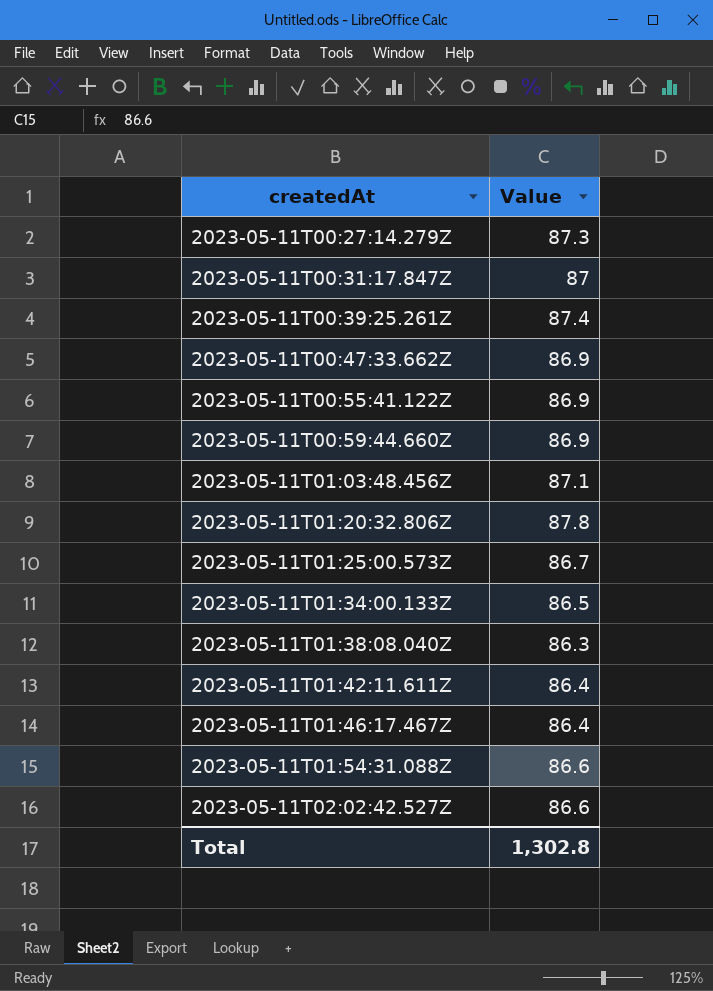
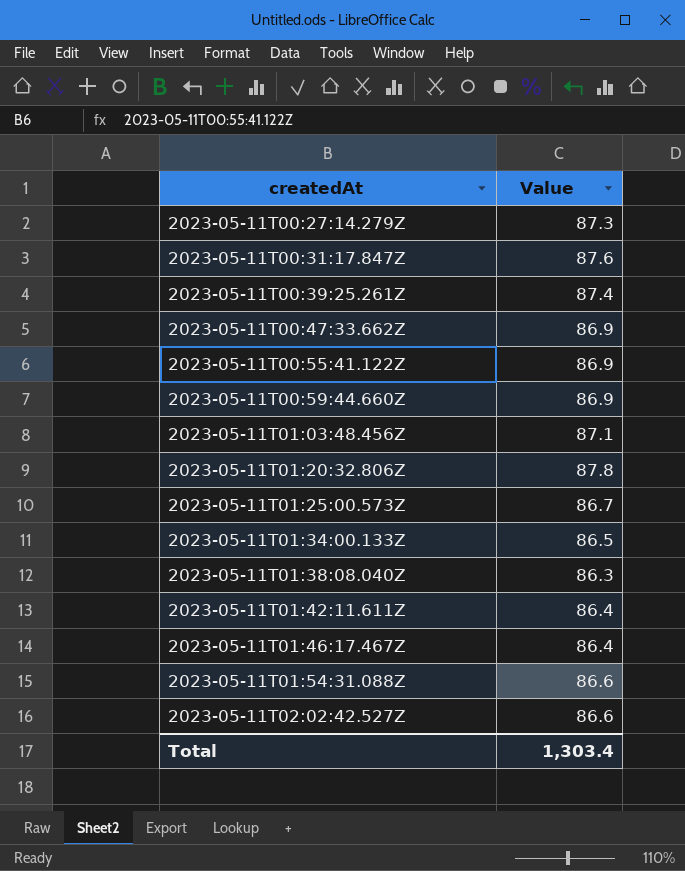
2023-05-11T00:31:17.847Z | Value: 87 -> 87.6
Total | Value: 1,302.8 -> 1,303.4

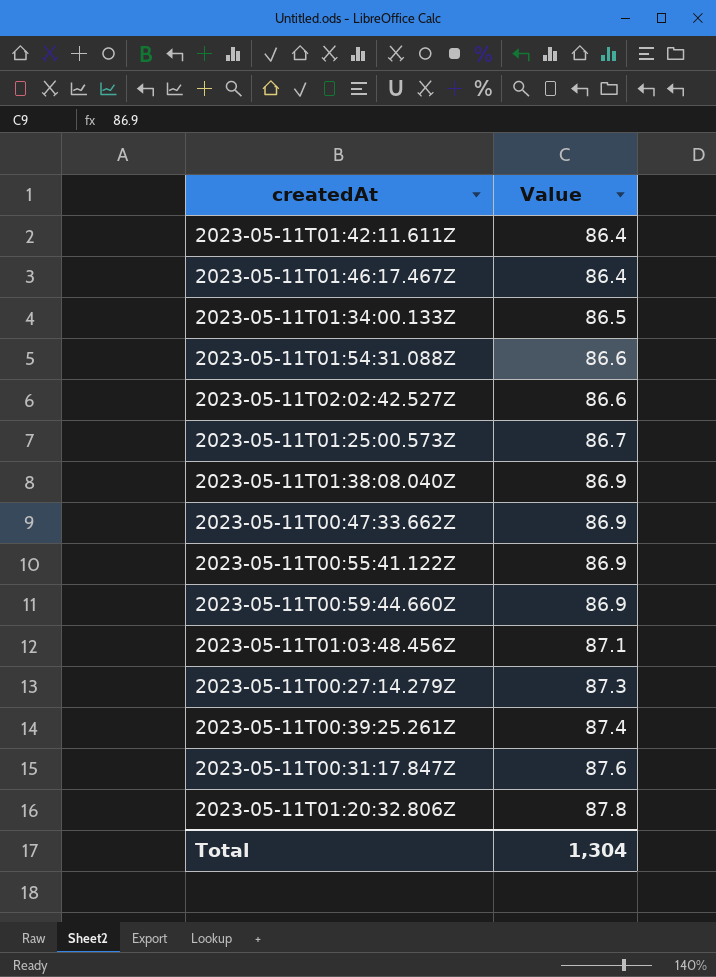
row order: createdAt ascending -> Value ascending
2023-05-11T01:38:08.040Z | Value: 86.3 -> 86.9
Total | Value: 1,303.4 -> 1,304

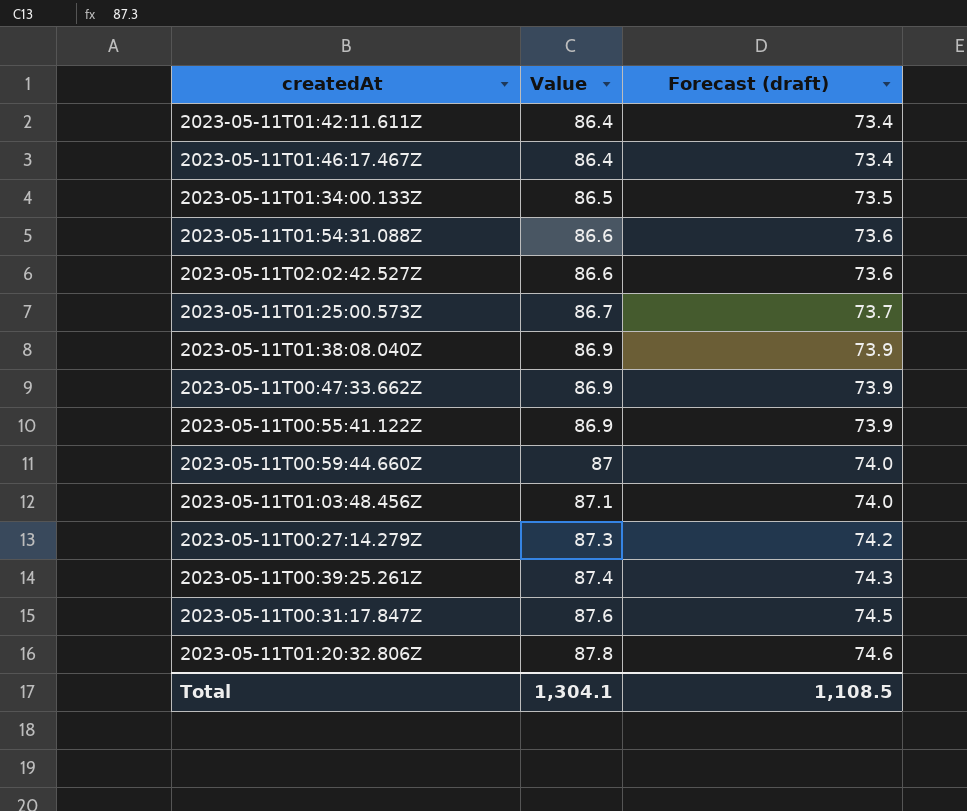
column Forecast (draft) | formula: none -> [Value] * 0.85
2023-05-11T00:59:44.660Z | Value: 86.9 -> 87
Total | Value: 1,304 -> 1,304.1

